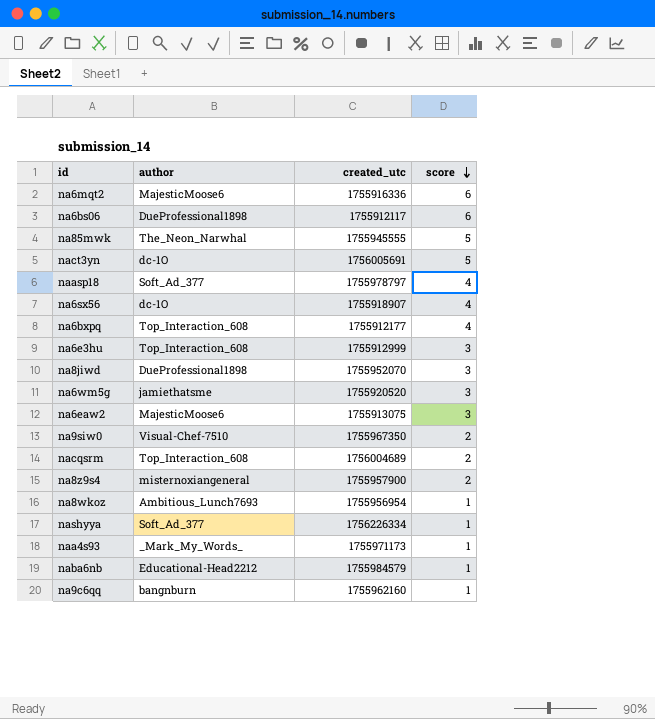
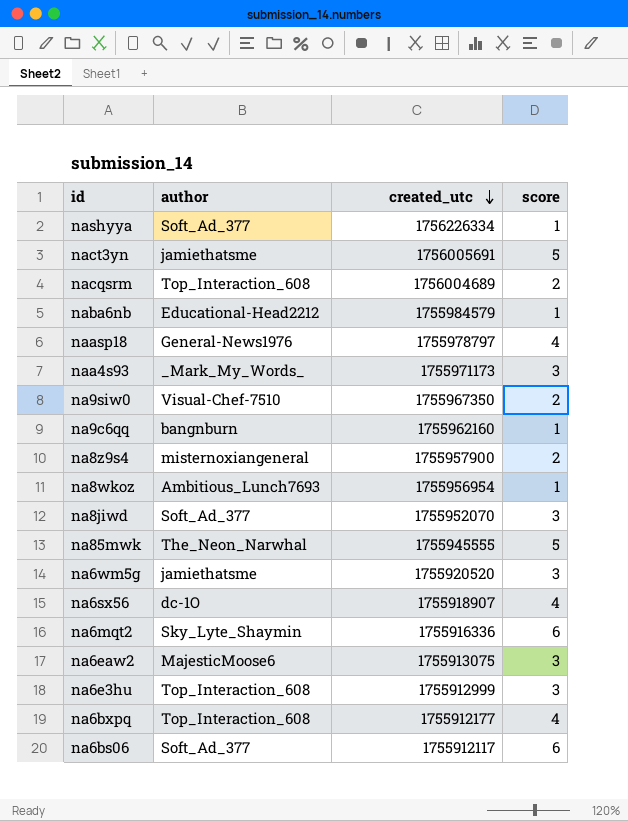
row order: score descending -> created_utc descending
nact3yn | author: dc-1O -> jamiethatsme
naasp18 | author: Soft_Ad_377 -> General-News1976
naa4s93 | score: 1 -> 3
na8jiwd | author: DueProfessional1898 -> Soft_Ad_377
na6mqt2 | author: MajesticMoose6 -> Sky_Lyte_Shaymin
na6bs06 | author: DueProfessional1898 -> Soft_Ad_377

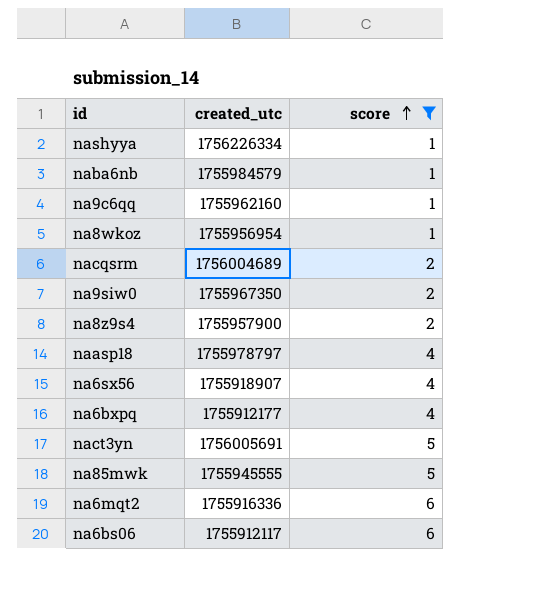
filter: none -> score != 3
row order: created_utc descending -> score ascending
column author | position: 2 -> none

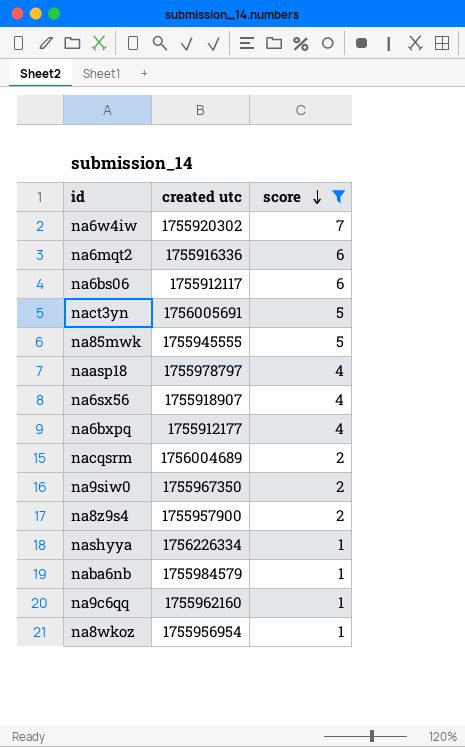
row order: score ascending -> score descending
column name: created_utc -> created utc
row na6w4iw: none -> 1755920302 | 7

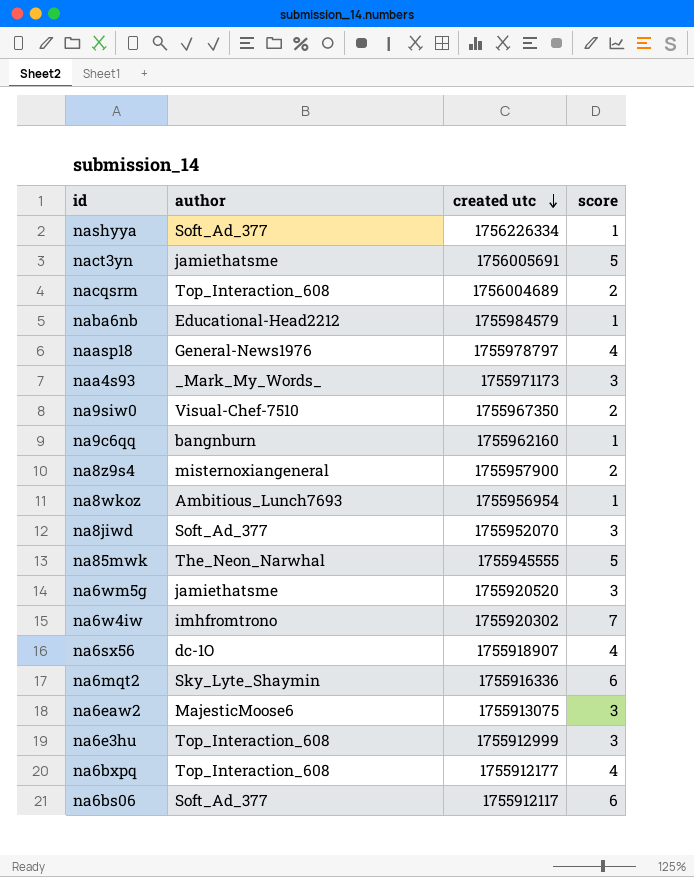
filter: score != 3 -> none
row order: score descending -> created utc descending
column author | position: none -> 2

